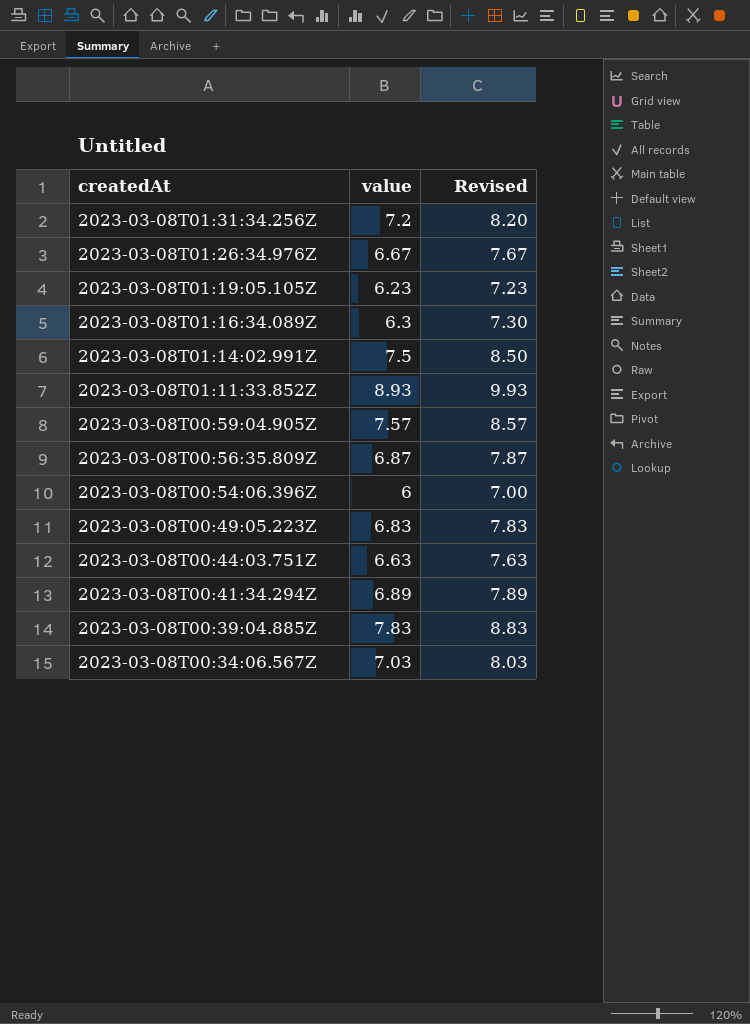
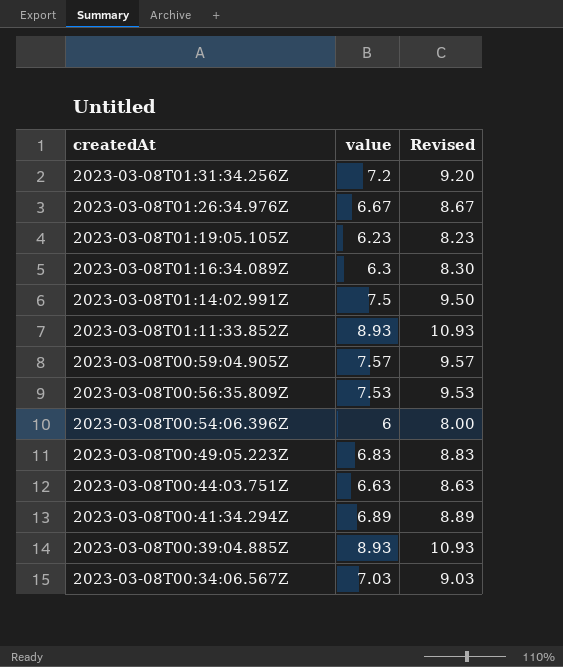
column Revised | formula: [value] + 1 -> [value] + 2
2023-03-08T00:56:35.809Z | value: 6.87 -> 7.53
2023-03-08T00:39:04.885Z | value: 7.83 -> 8.93

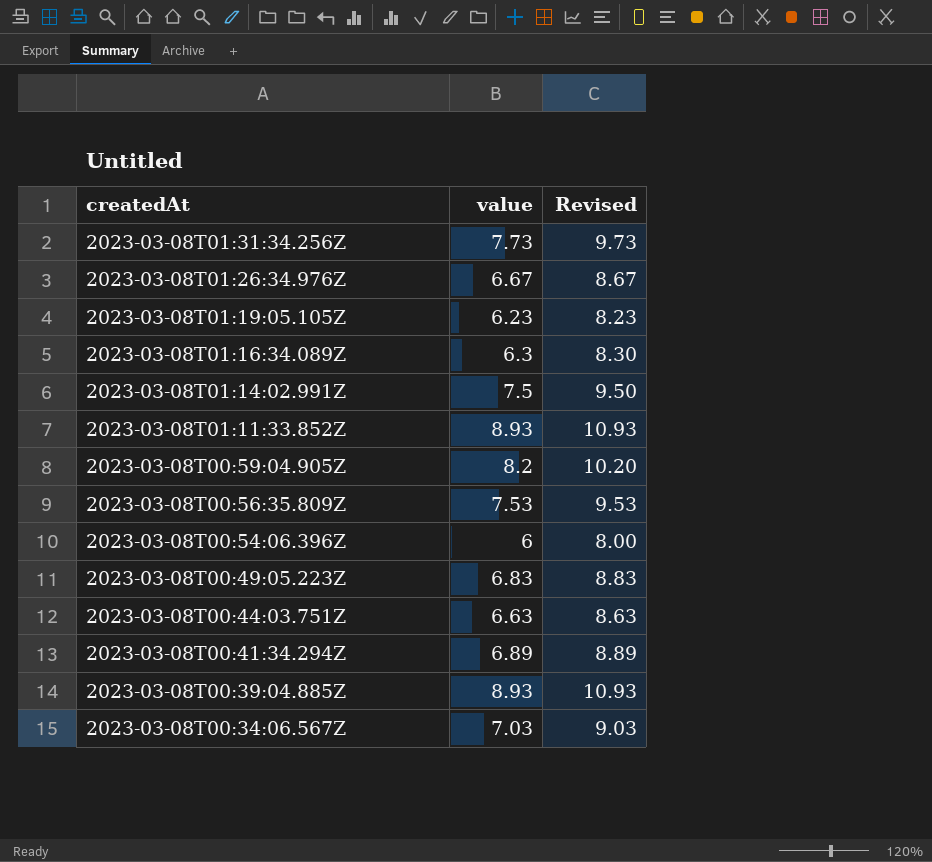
2023-03-08T01:31:34.256Z | value: 7.2 -> 7.73
2023-03-08T01:31:34.256Z | Revised: 9.20 -> 9.73
2023-03-08T00:59:04.905Z | value: 7.57 -> 8.2
2023-03-08T00:59:04.905Z | Revised: 9.57 -> 10.20

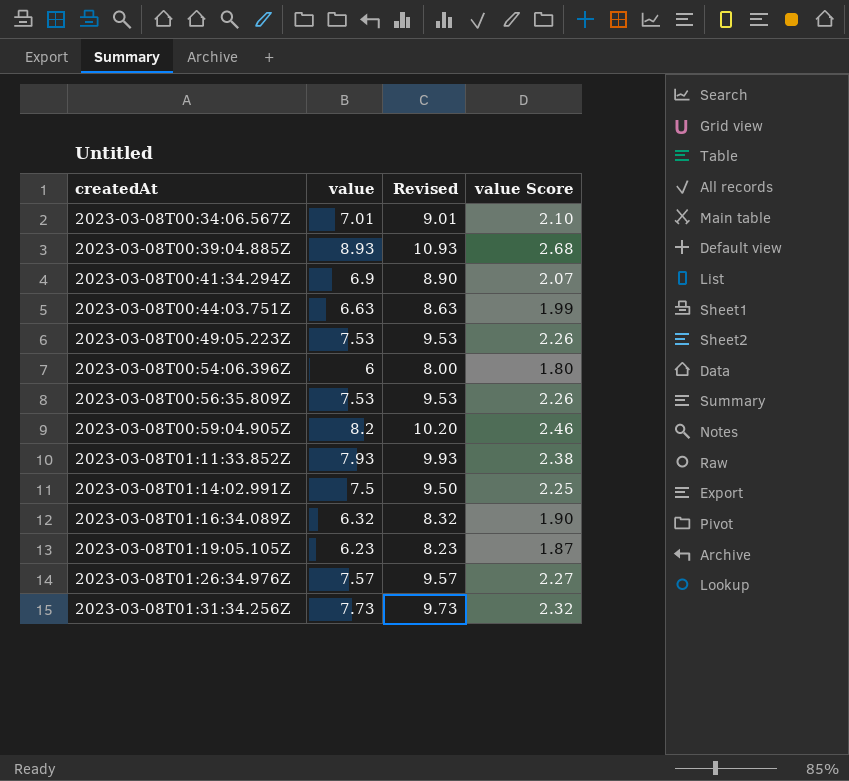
row order: createdAt descending -> createdAt ascending
column value Score | formula: none -> [value] * 0.3
2023-03-08T00:34:06.567Z | value: 7.03 -> 7.01
2023-03-08T00:34:06.567Z | Revised: 9.03 -> 9.01
2023-03-08T00:41:34.294Z | value: 6.89 -> 6.9
2023-03-08T00:41:34.294Z | Revised: 8.89 -> 8.90
2023-03-08T00:49:05.223Z | value: 6.83 -> 7.53
2023-03-08T00:49:05.223Z | Revised: 8.83 -> 9.53
2023-03-08T01:11:33.852Z | value: 8.93 -> 7.93
2023-03-08T01:11:33.852Z | Revised: 10.93 -> 9.93
2023-03-08T01:16:34.089Z | value: 6.3 -> 6.32
2023-03-08T01:16:34.089Z | Revised: 8.30 -> 8.32
2023-03-08T01:26:34.976Z | value: 6.67 -> 7.57
2023-03-08T01:26:34.976Z | Revised: 8.67 -> 9.57

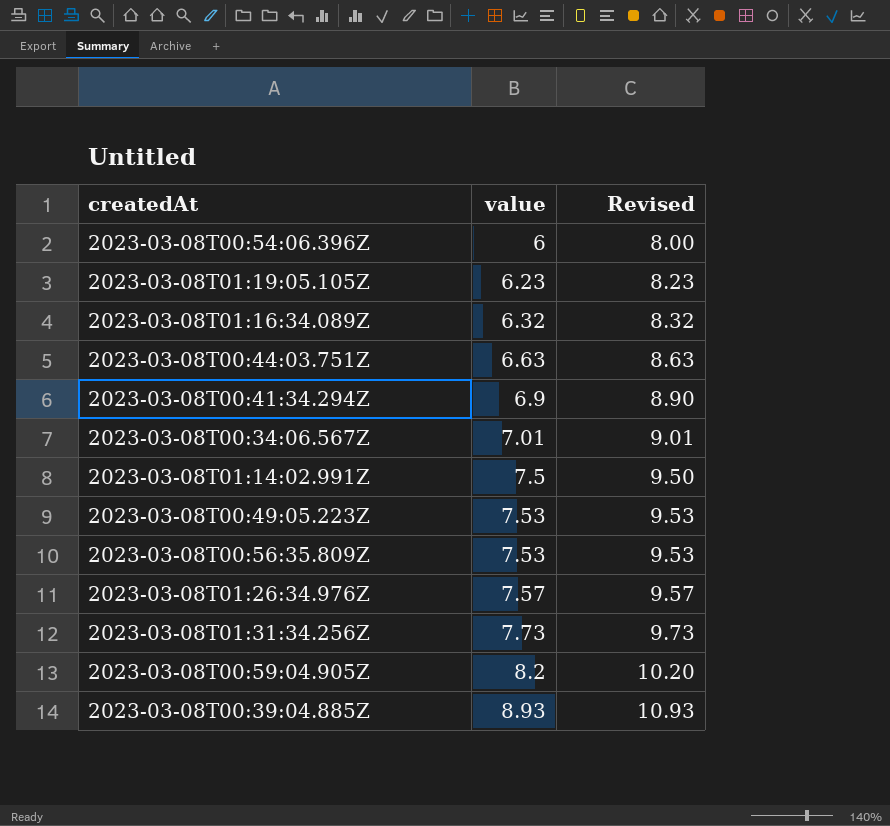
row order: createdAt ascending -> value ascending
column value Score | formula: [value] * 0.3 -> none
row 2023-03-08T01:11:33.852Z: 7.93 | 9.93 | 2.38 -> none

